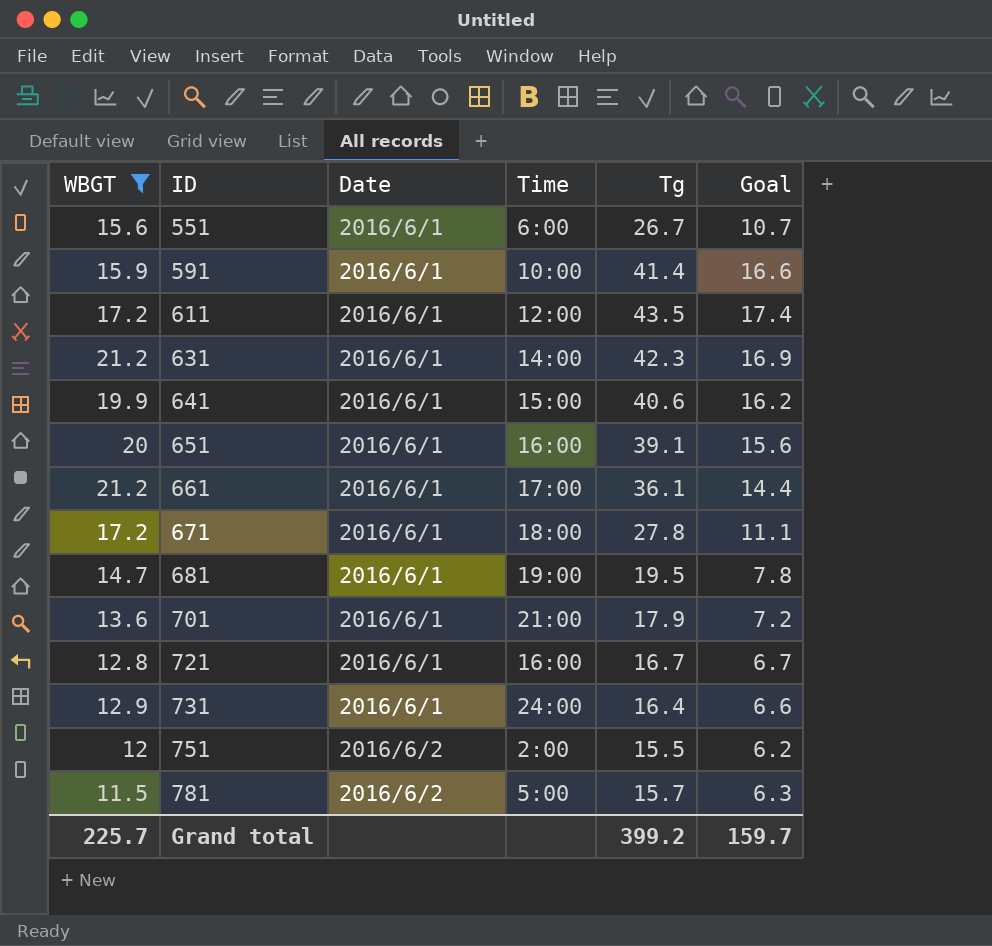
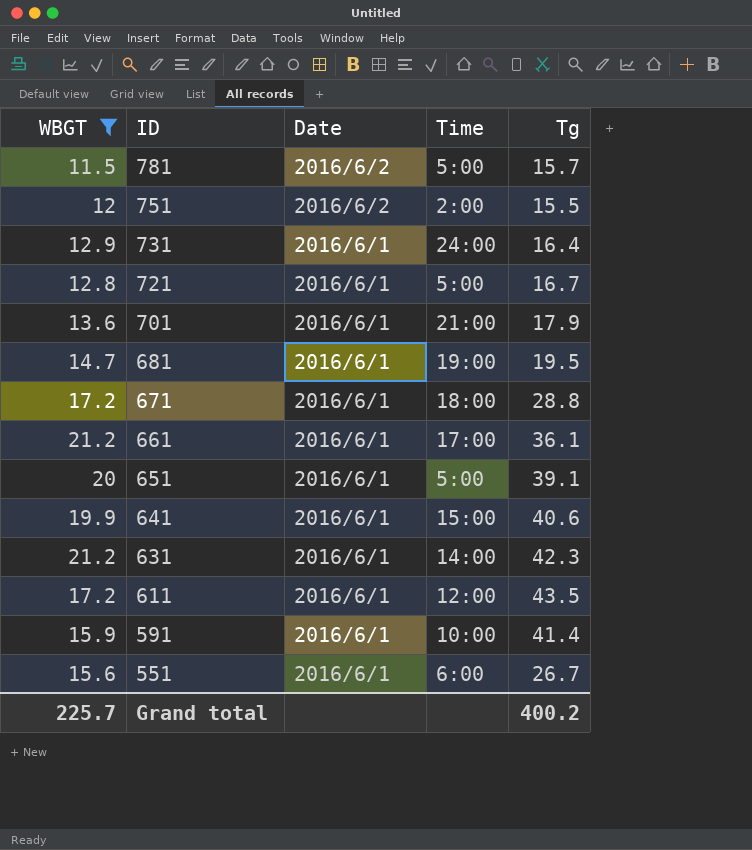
row order: ID ascending -> ID descending
column Goal | formula: [Tg] * 0.4 -> none
721 | Time: 16:00 -> 5:00
671 | Tg: 27.8 -> 28.8
651 | Time: 16:00 -> 5:00
Grand total | Tg: 399.2 -> 400.2

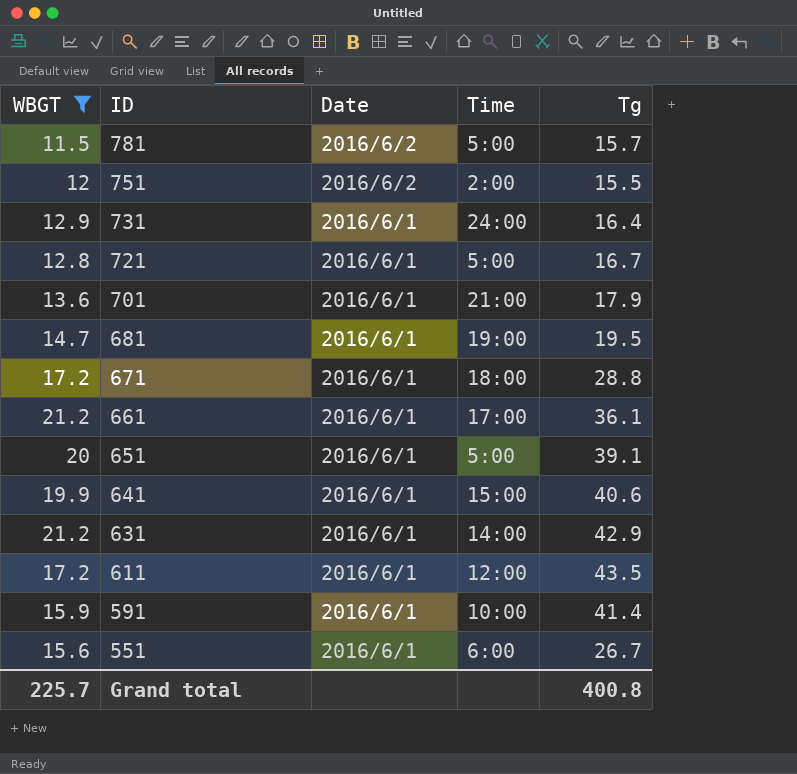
631 | Tg: 42.3 -> 42.9
Grand total | Tg: 400.2 -> 400.8

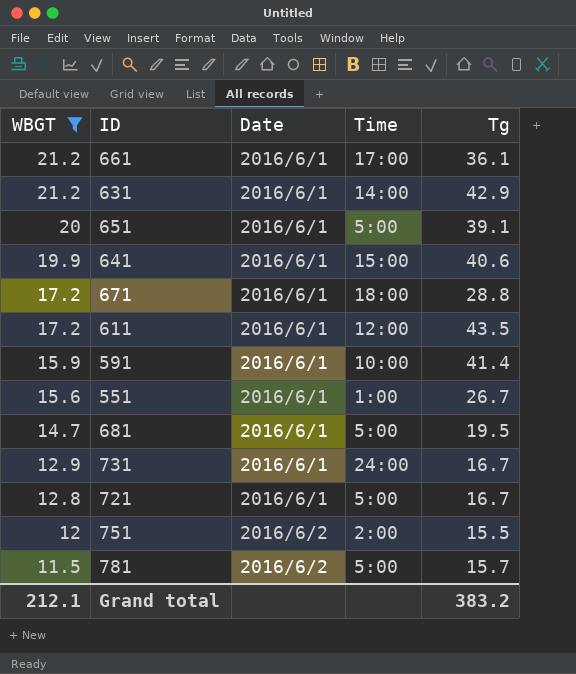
row order: ID descending -> WBGT descending
row 701: 13.6 | 2016/6/1 | 21:00 | 17.9 -> none
551 | Time: 6:00 -> 1:00
681 | Time: 19:00 -> 5:00
731 | Tg: 16.4 -> 16.7
Grand total | WBGT: 225.7 -> 212.1
Grand total | Tg: 400.8 -> 383.2

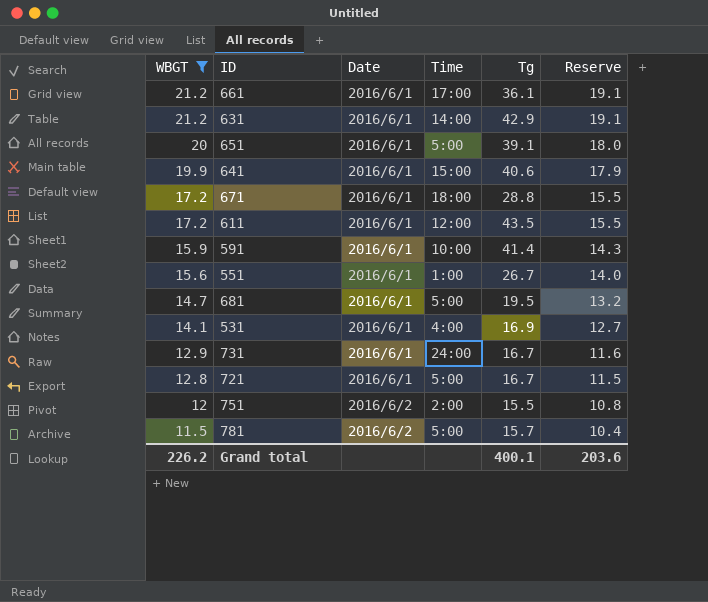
column Reserve | formula: none -> [WBGT] * 0.9
row 531: none -> 14.1 | 2016/6/1 | 4:00 | 16.9 | 12.7
Grand total | WBGT: 212.1 -> 226.2
Grand total | Tg: 383.2 -> 400.1

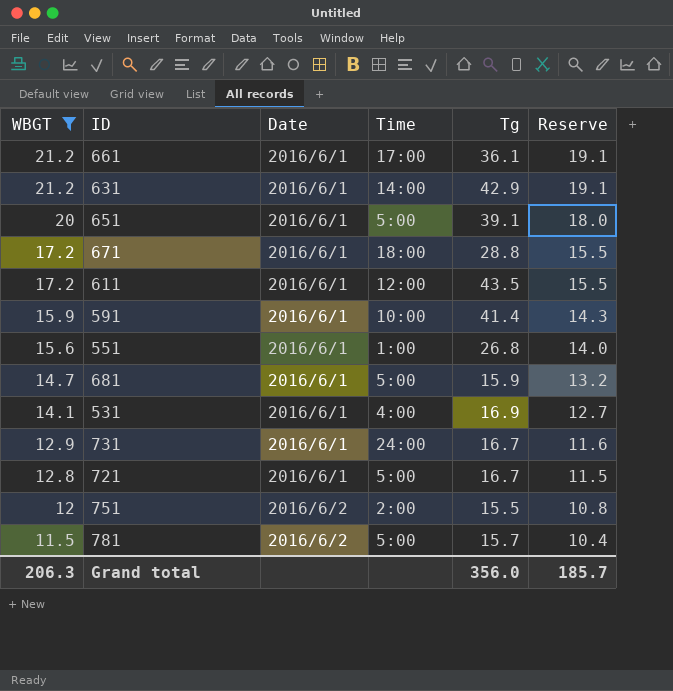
row 641: 19.9 | 2016/6/1 | 15:00 | 40.6 | 17.9 -> none
551 | Tg: 26.7 -> 26.8
681 | Tg: 19.5 -> 15.9
Grand total | WBGT: 226.2 -> 206.3
Grand total | Tg: 400.1 -> 356.0
Grand total | Reserve: 203.6 -> 185.7

